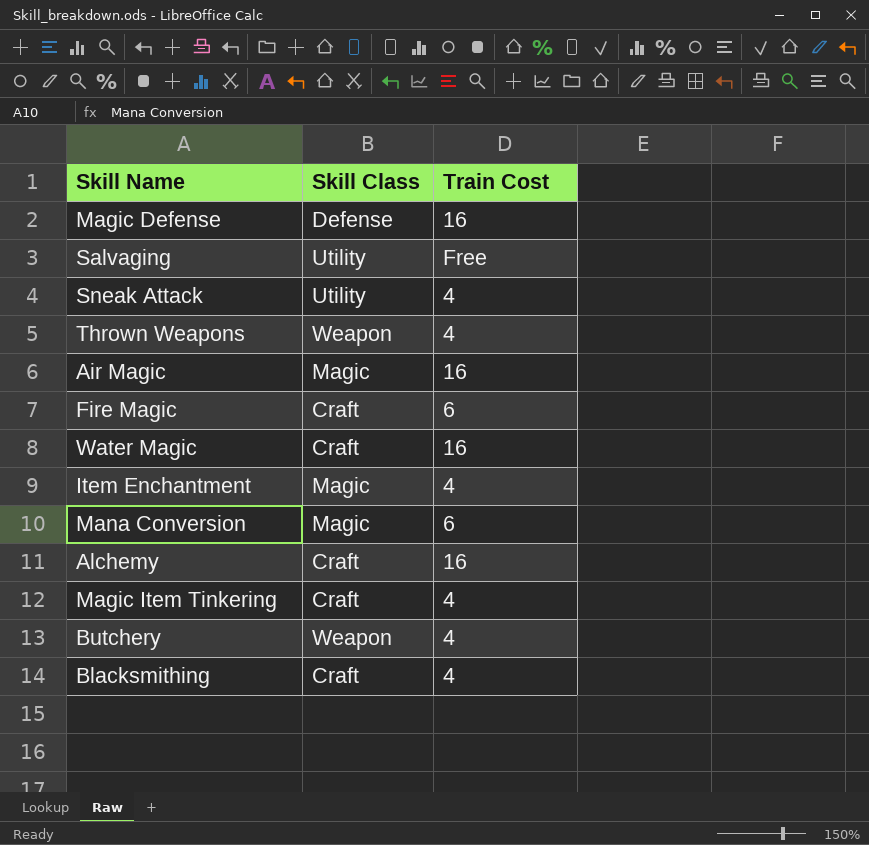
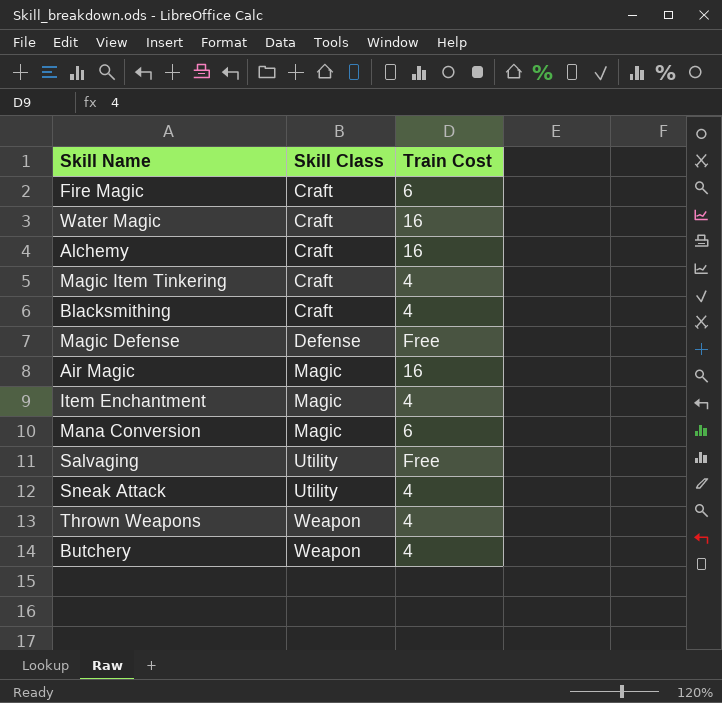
row order: none -> Skill Class ascending
Magic Defense | Train Cost: 16 -> Free

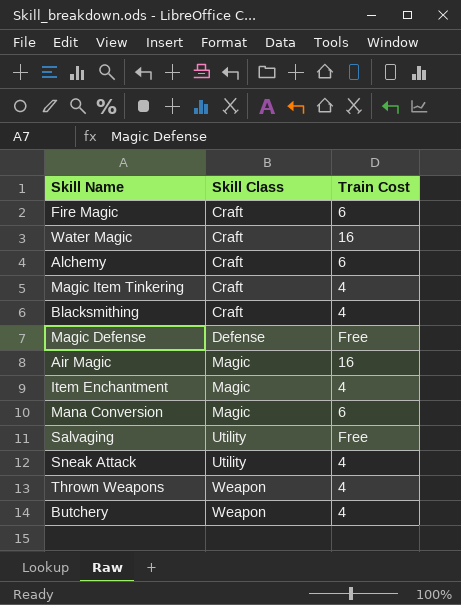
Alchemy | Train Cost: 16 -> 6

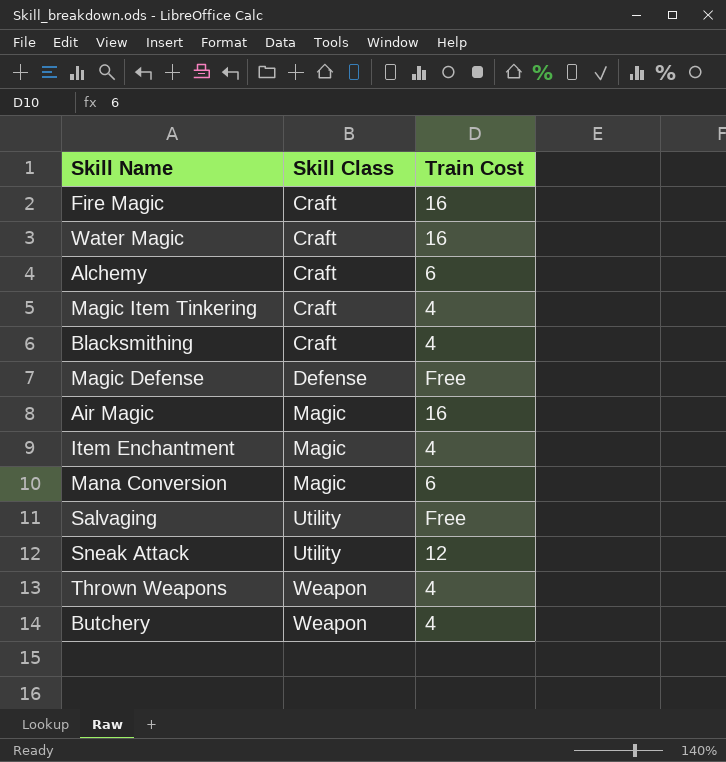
Fire Magic | Train Cost: 6 -> 16
Sneak Attack | Train Cost: 4 -> 12

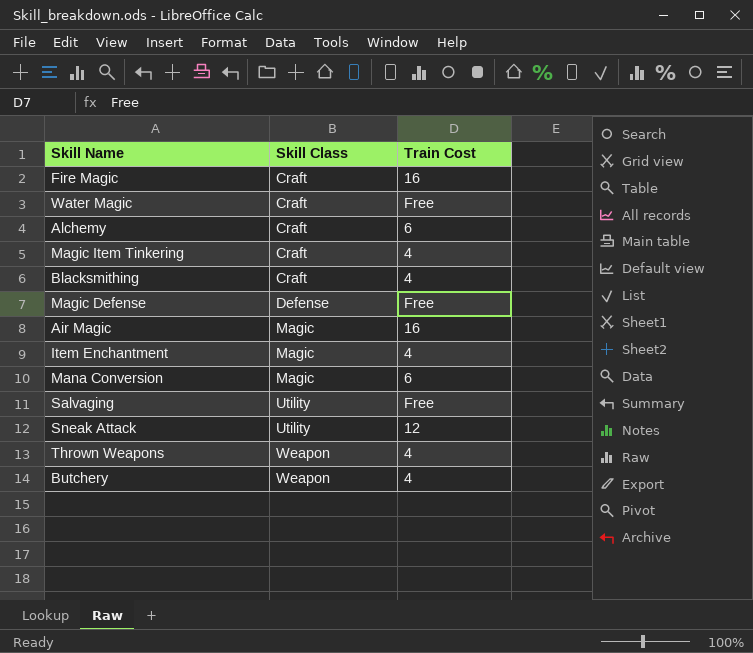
Water Magic | Train Cost: 16 -> Free

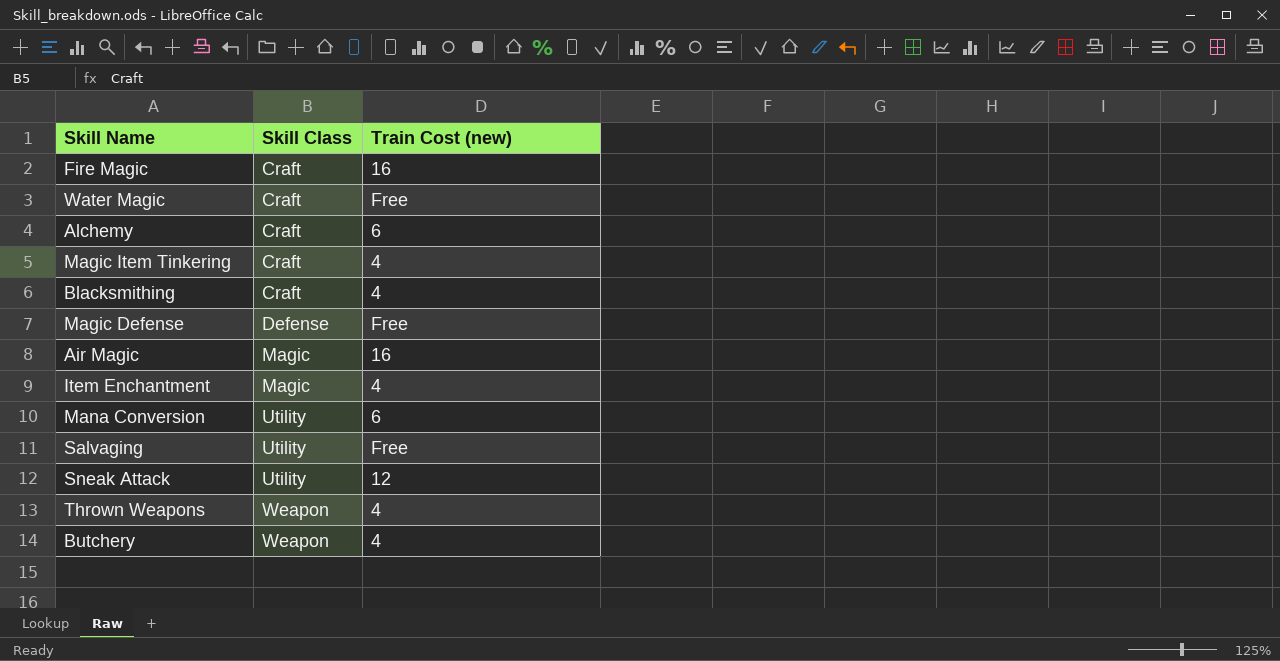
column name: Train Cost -> Train Cost (new)
Mana Conversion | Skill Class: Magic -> Utility

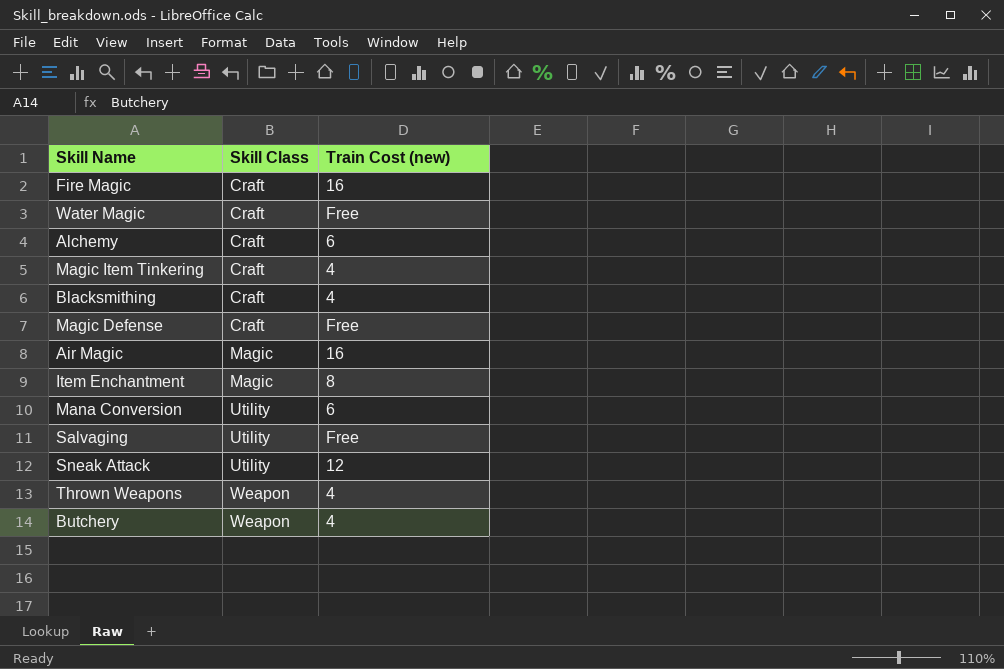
Magic Defense | Skill Class: Defense -> Craft
Item Enchantment | Train Cost (new): 4 -> 8

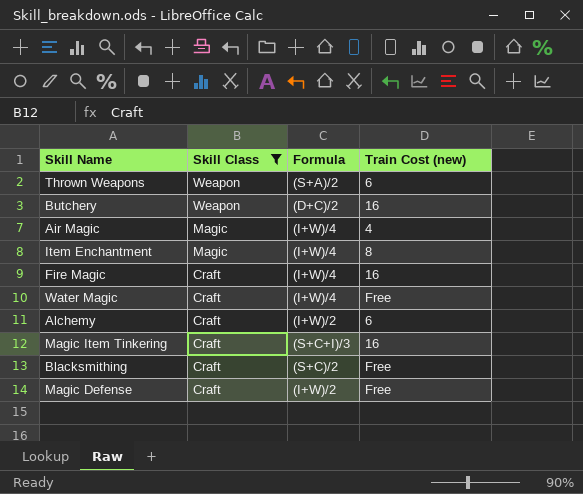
filter: none -> Skill Class != Utility
row order: Skill Class ascending -> Skill Class descending
column Formula | position: none -> 3
Thrown Weapons | Train Cost (new): 4 -> 6
Butchery | Train Cost (new): 4 -> 16
Air Magic | Train Cost (new): 16 -> 4
Magic Item Tinkering | Train Cost (new): 4 -> 16
Blacksmithing | Train Cost (new): 4 -> Free

